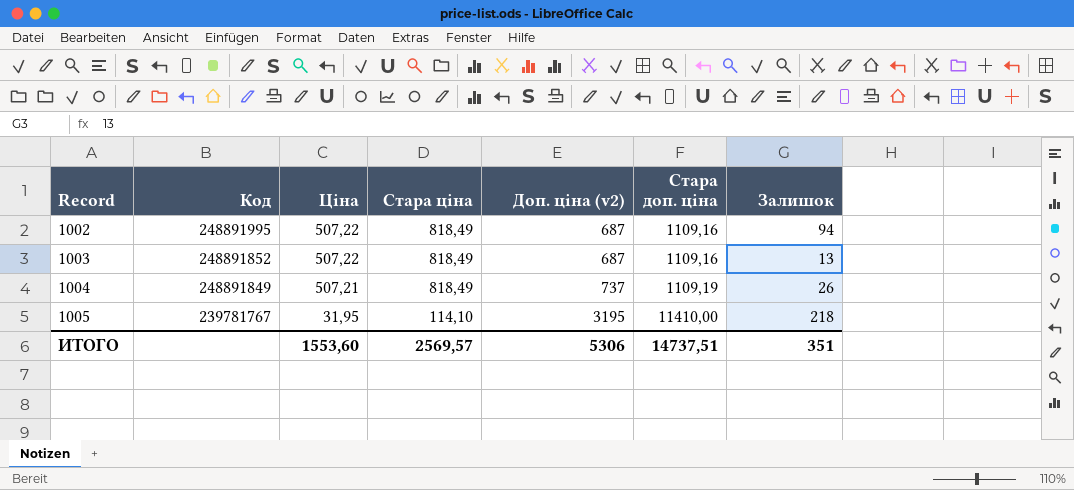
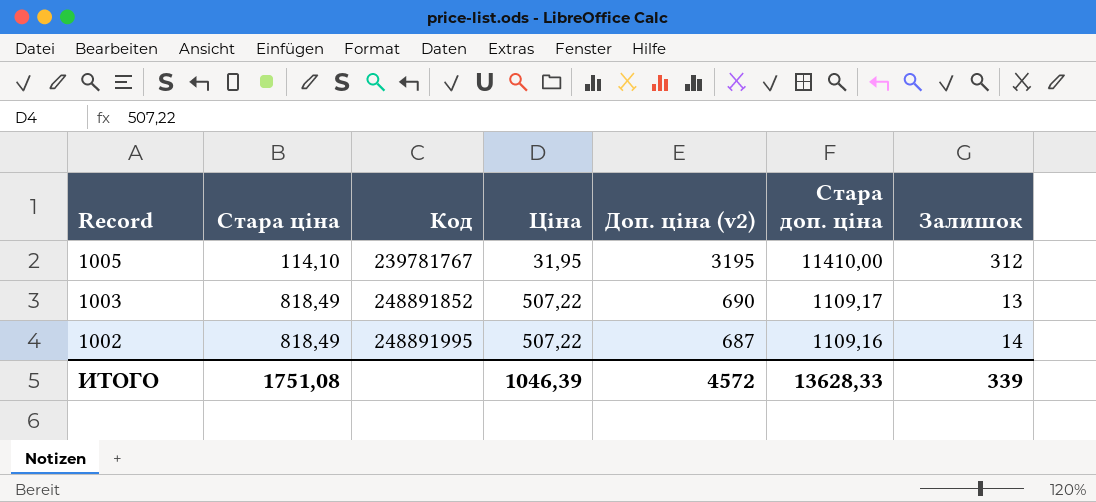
row order: Record ascending -> Record descending
column Стара ціна | position: 4 -> 2
row 1004: 248891849 | 507,21 | 818,49 | 737 | 1109,19 | 26 -> none
1005 | Залишок: 218 -> 312
1003 | Доп. ціна (v2): 687 -> 690
1003 | Стара доп. ціна: 1109,16 -> 1109,17
1002 | Залишок: 94 -> 14
ИТОГО | Стара ціна: 2569,57 -> 1751,08
ИТОГО | Ціна: 1553,60 -> 1046,39
ИТОГО | Доп. ціна (v2): 5306 -> 4572
ИТОГО | Стара доп. ціна: 14737,51 -> 13628,33
ИТОГО | Залишок: 351 -> 339

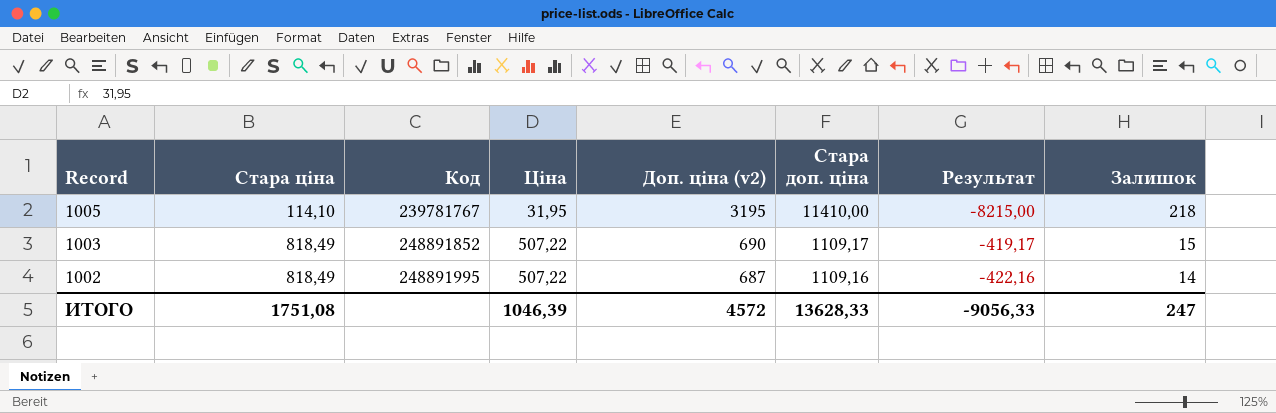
column Результат | formula: none -> [Доп. ціна (v2)] - [Стара доп. ціна]
1005 | Залишок: 312 -> 218
1003 | Залишок: 13 -> 15
ИТОГО | Залишок: 339 -> 247

